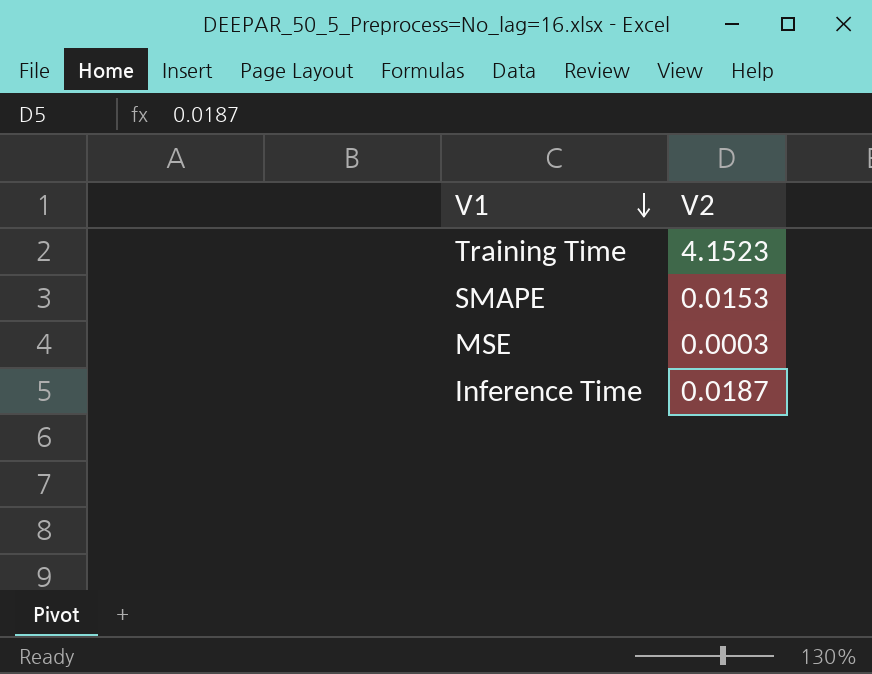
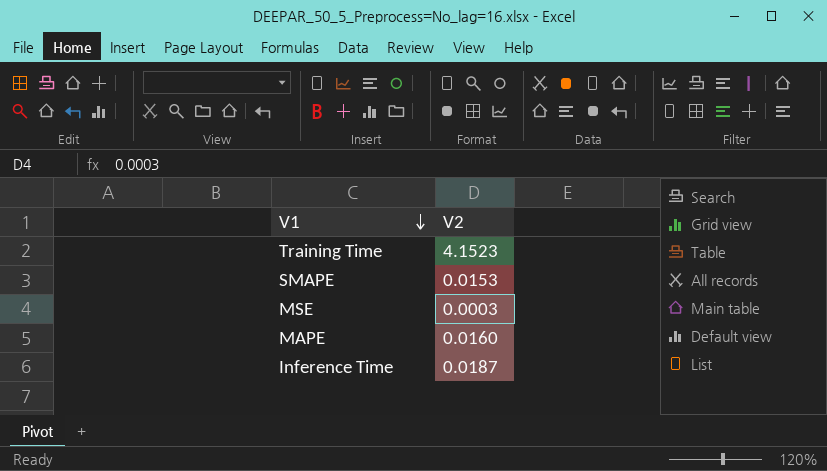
row MAPE: none -> 0.0160

